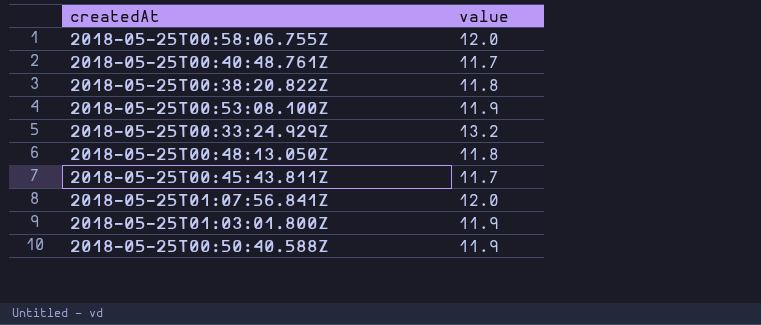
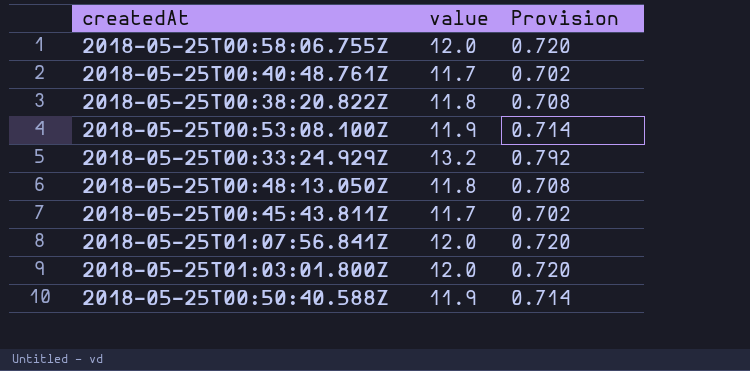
column Provision | formula: none -> [value] * 0.06
2018-05-25T01:03:01.800Z | value: 11.9 -> 12.0

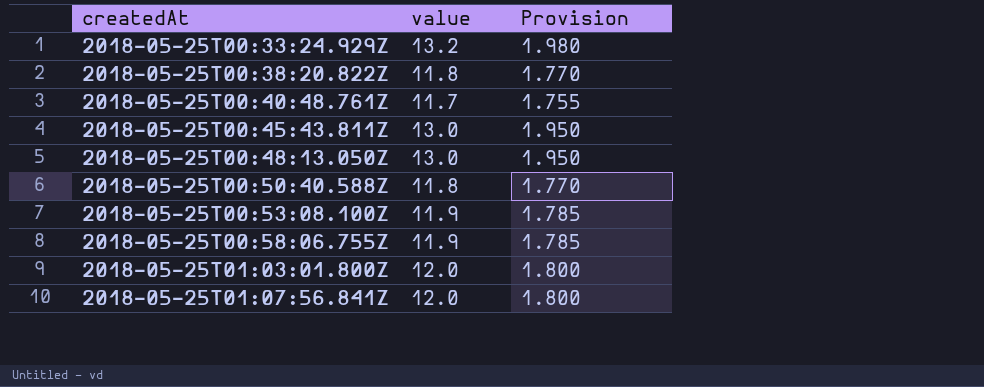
row order: none -> createdAt ascending
column Provision | formula: [value] * 0.06 -> [value] * 0.15
2018-05-25T00:45:43.811Z | value: 11.7 -> 13.0
2018-05-25T00:48:13.050Z | value: 11.8 -> 13.0
2018-05-25T00:50:40.588Z | value: 11.9 -> 11.8
2018-05-25T00:58:06.755Z | value: 12.0 -> 11.9

